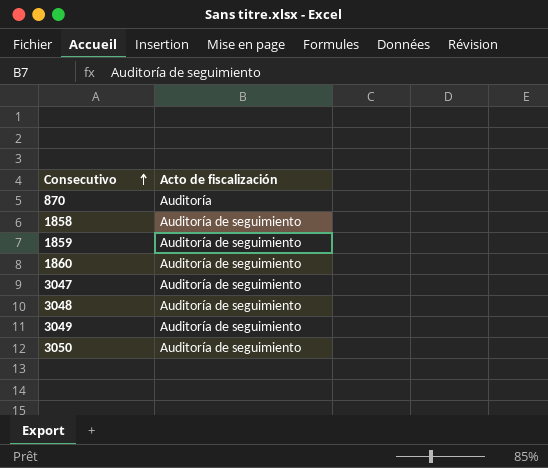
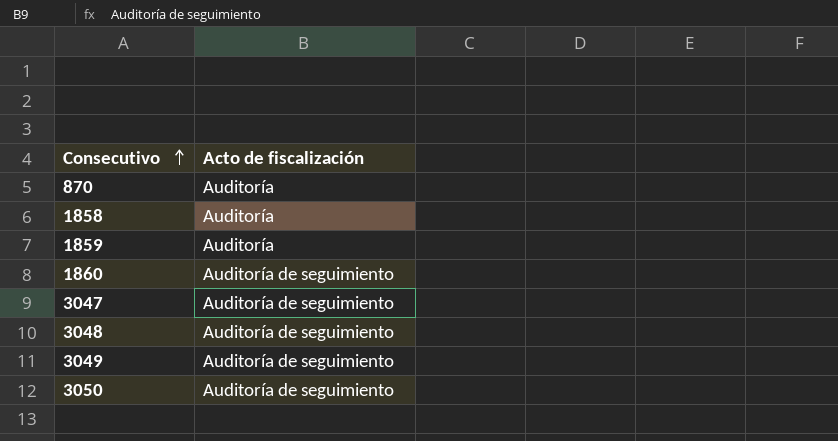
1858 | Acto de fiscalización: Auditoría de seguimiento -> Auditoría
1859 | Acto de fiscalización: Auditoría de seguimiento -> Auditoría

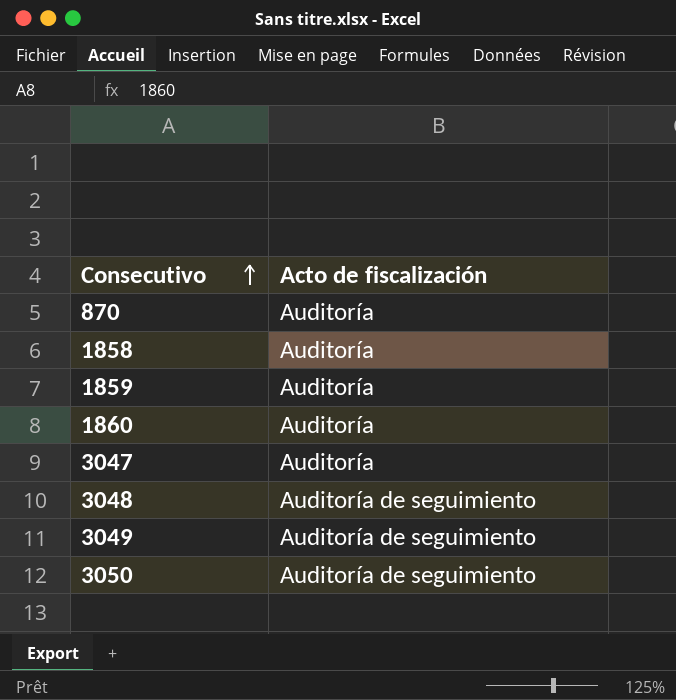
1860 | Acto de fiscalización: Auditoría de seguimiento -> Auditoría
3047 | Acto de fiscalización: Auditoría de seguimiento -> Auditoría

